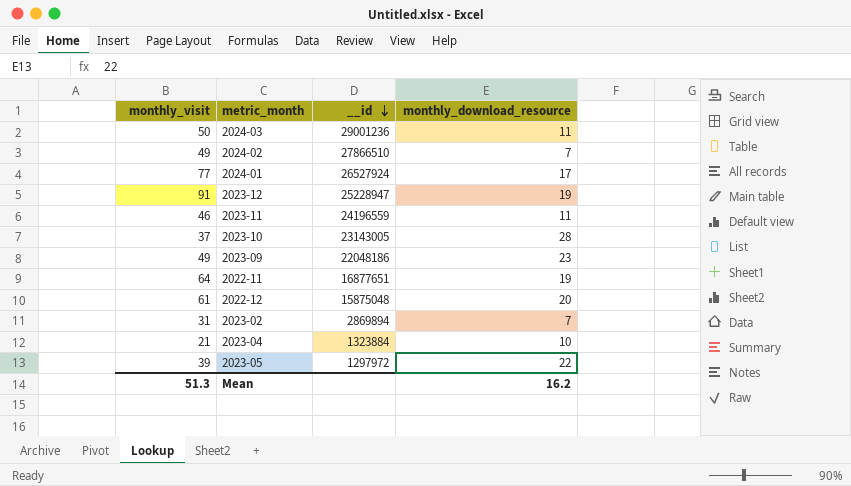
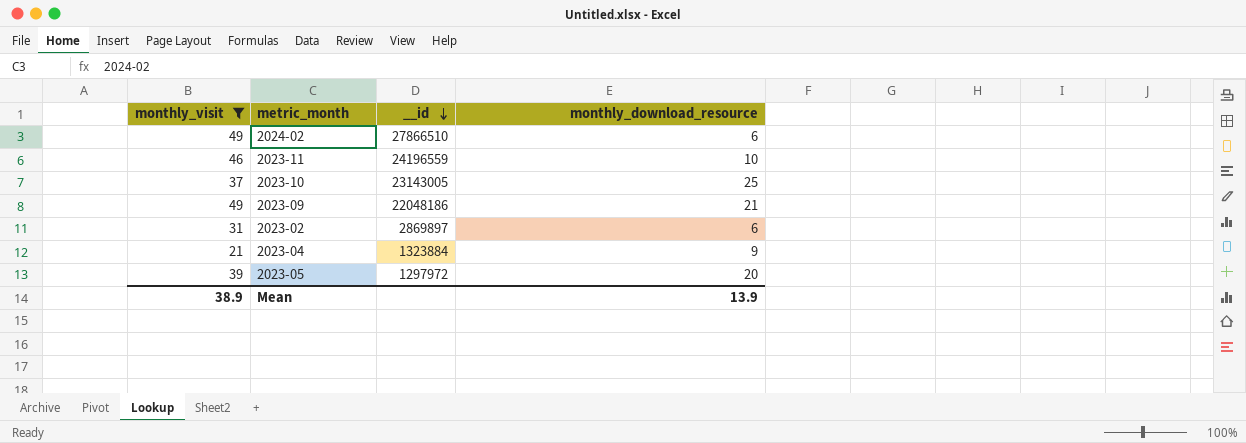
filter: none -> monthly_visit <= 49
2024-02 | monthly_download_resource: 7 -> 6
2023-11 | monthly_download_resource: 11 -> 10
2023-10 | monthly_download_resource: 28 -> 25
2023-09 | monthly_download_resource: 23 -> 21
2023-02 | __id: 2869894 -> 2869897
2023-02 | monthly_download_resource: 7 -> 6
2023-04 | monthly_download_resource: 10 -> 9
2023-05 | monthly_download_resource: 22 -> 20
Mean | monthly_visit: 51.3 -> 38.9
Mean | monthly_download_resource: 16.2 -> 13.9

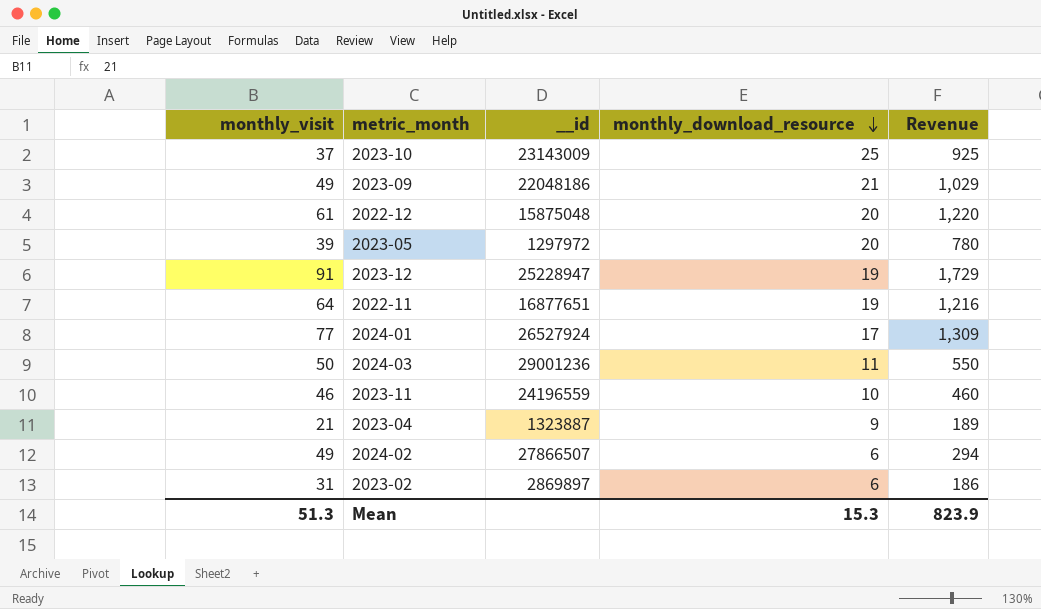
filter: monthly_visit <= 49 -> none
row order: __id descending -> monthly_download_resource descending
column Revenue | formula: none -> [monthly_visit] * [monthly_download_resource]
2023-10 | __id: 23143005 -> 23143009
2023-04 | __id: 1323884 -> 1323887
2024-02 | __id: 27866510 -> 27866507
Mean | monthly_visit: 38.9 -> 51.3
Mean | monthly_download_resource: 13.9 -> 15.3

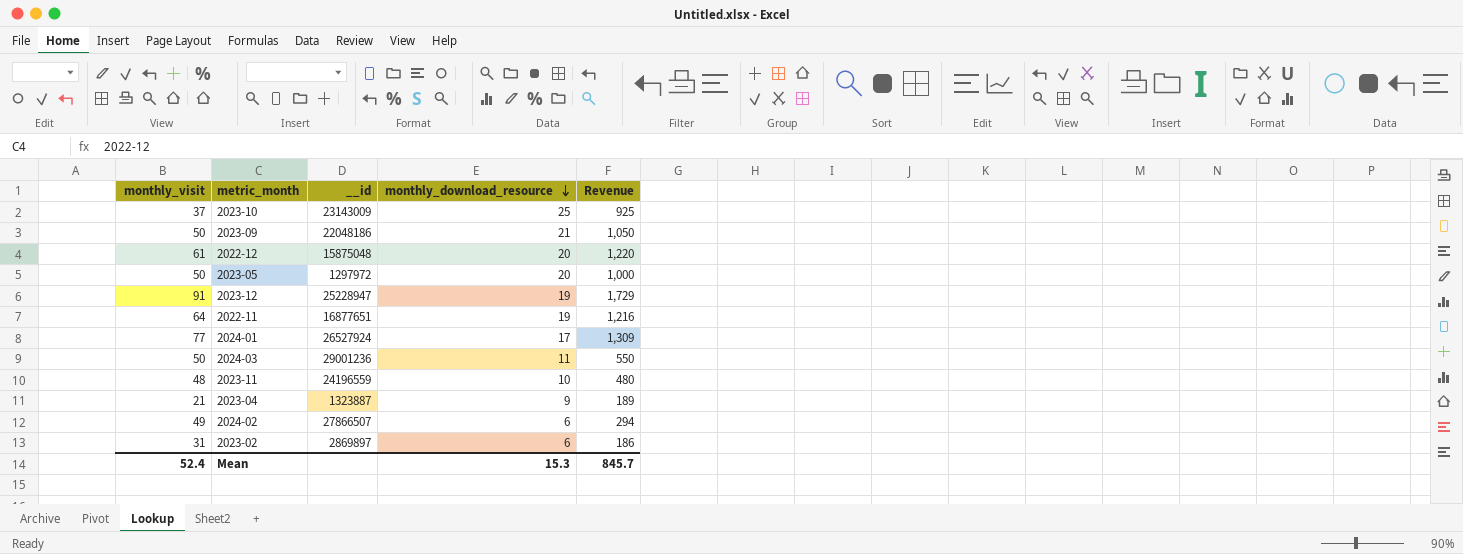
2023-09 | monthly_visit: 49 -> 50
2023-09 | Revenue: 1,029 -> 1,050
2023-05 | monthly_visit: 39 -> 50
2023-05 | Revenue: 780 -> 1,000
2023-11 | monthly_visit: 46 -> 48
2023-11 | Revenue: 460 -> 480
Mean | monthly_visit: 51.3 -> 52.4
Mean | Revenue: 823.9 -> 845.7

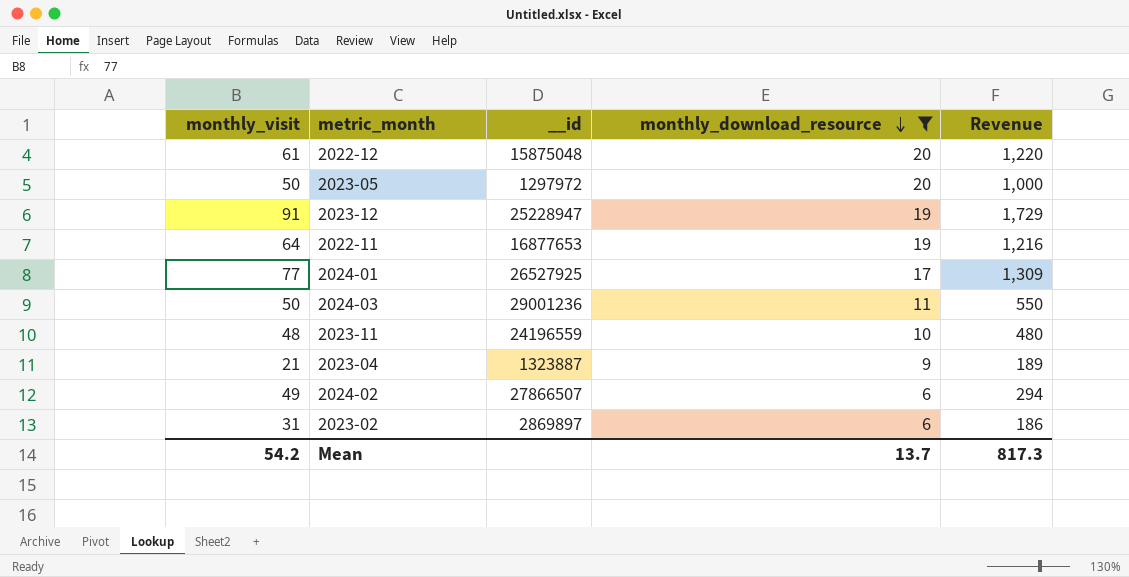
filter: none -> monthly_download_resource <= 20
2022-11 | __id: 16877651 -> 16877653
2024-01 | __id: 26527924 -> 26527925
Mean | monthly_visit: 52.4 -> 54.2
Mean | monthly_download_resource: 15.3 -> 13.7
Mean | Revenue: 845.7 -> 817.3

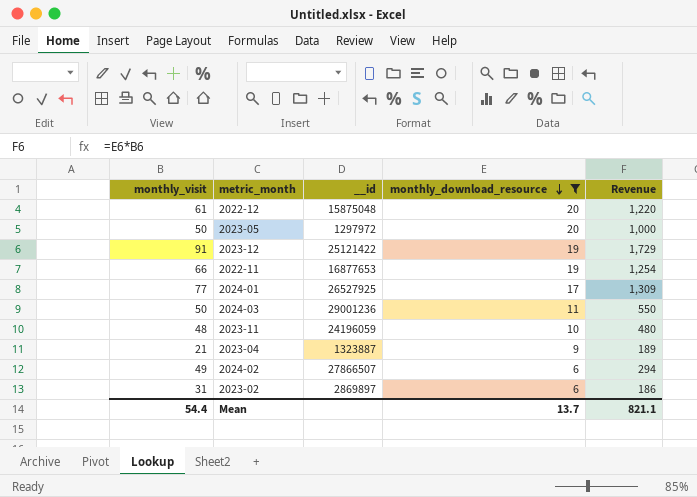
2023-12 | __id: 25228947 -> 25121422
2022-11 | monthly_visit: 64 -> 66
2022-11 | Revenue: 1,216 -> 1,254
2023-11 | __id: 24196559 -> 24196059
Mean | monthly_visit: 54.2 -> 54.4
Mean | Revenue: 817.3 -> 821.1

